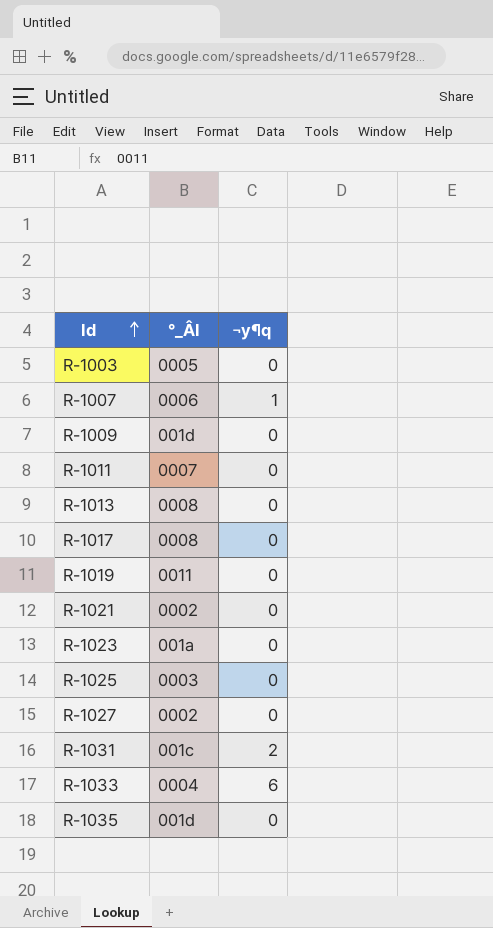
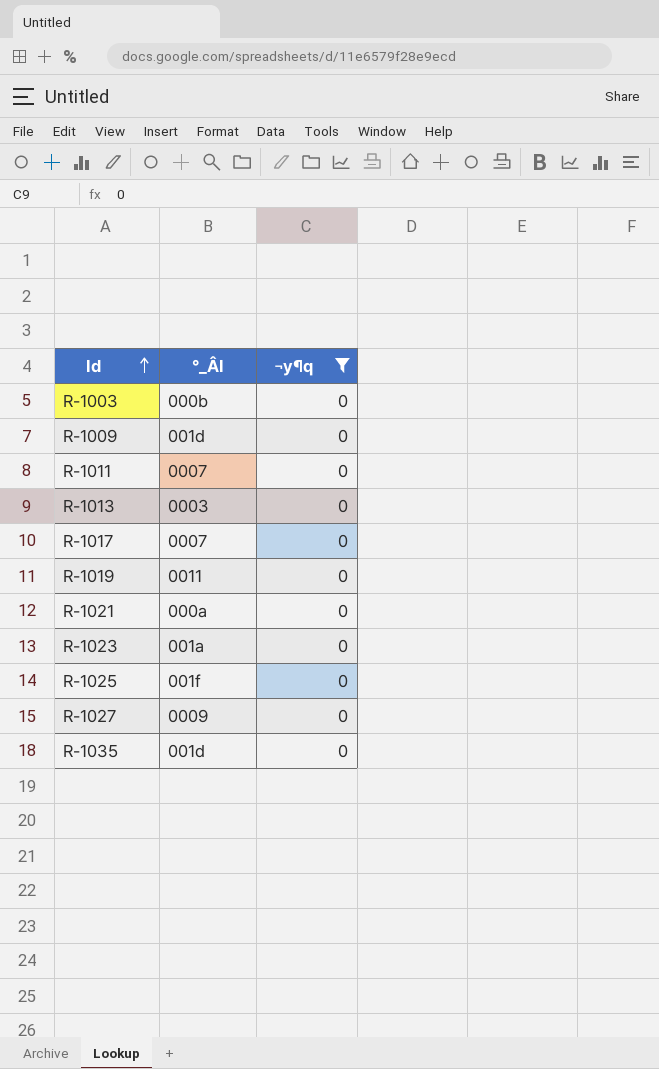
filter: none -> ¬y¶q = 0
R-1003 | °_ÂI: 0005 -> 000b
R-1013 | °_ÂI: 0008 -> 0003
R-1017 | °_ÂI: 0008 -> 0007
R-1021 | °_ÂI: 0002 -> 000a
R-1025 | °_ÂI: 0003 -> 001f
R-1027 | °_ÂI: 0002 -> 0009

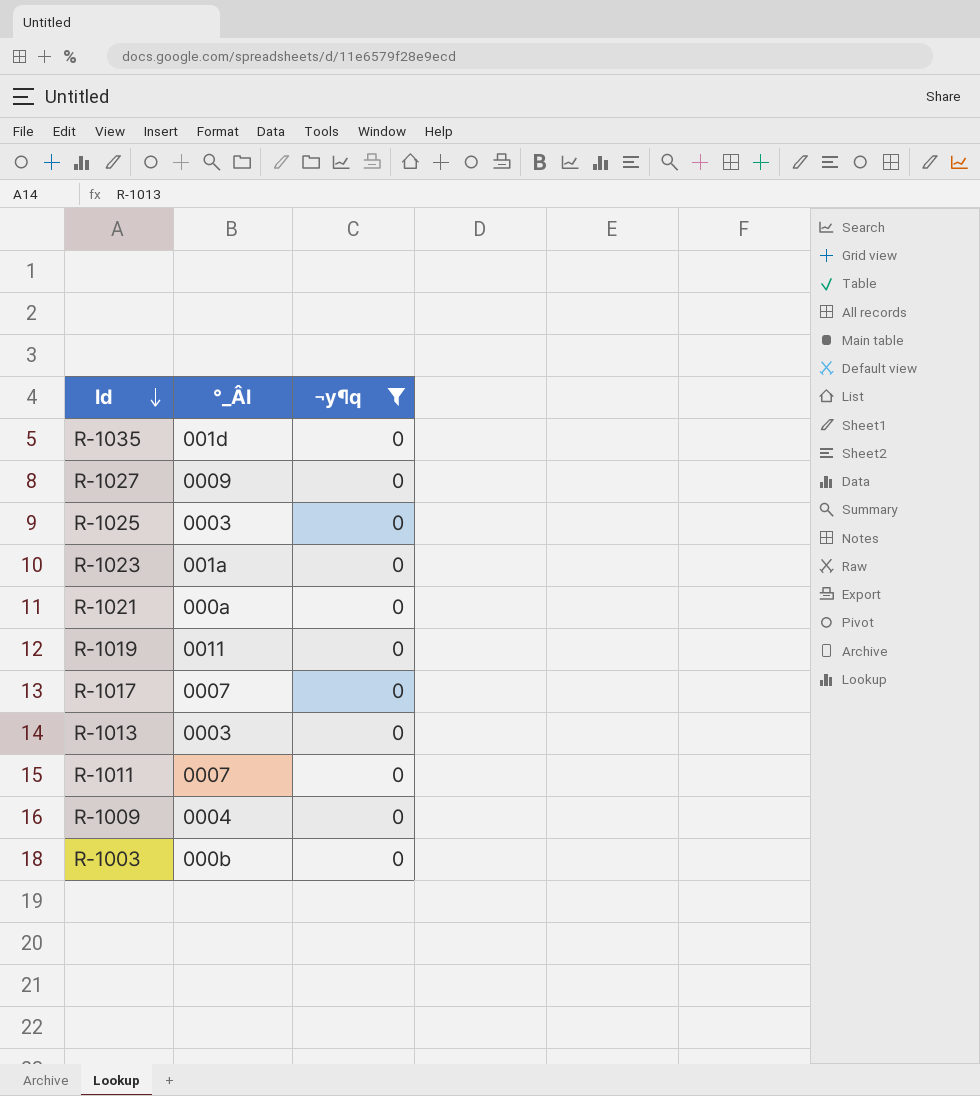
row order: Id ascending -> Id descending
R-1025 | °_ÂI: 001f -> 0003
R-1009 | °_ÂI: 001d -> 0004

